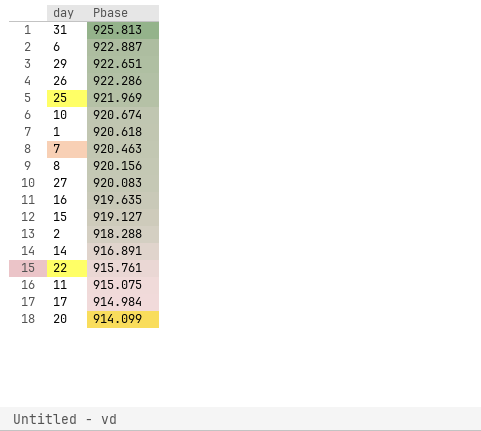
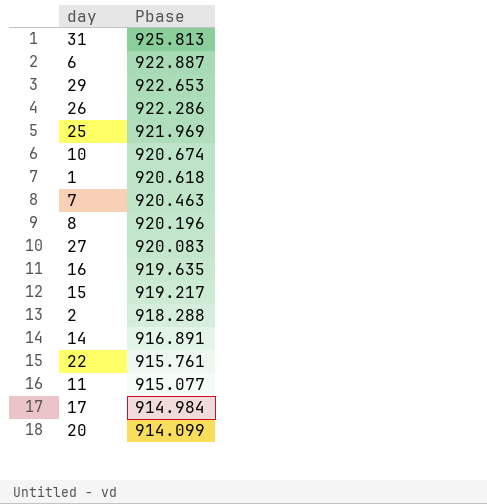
29 | Pbase: 922.651 -> 922.653
8 | Pbase: 920.156 -> 920.196
15 | Pbase: 919.127 -> 919.217
11 | Pbase: 915.075 -> 915.077

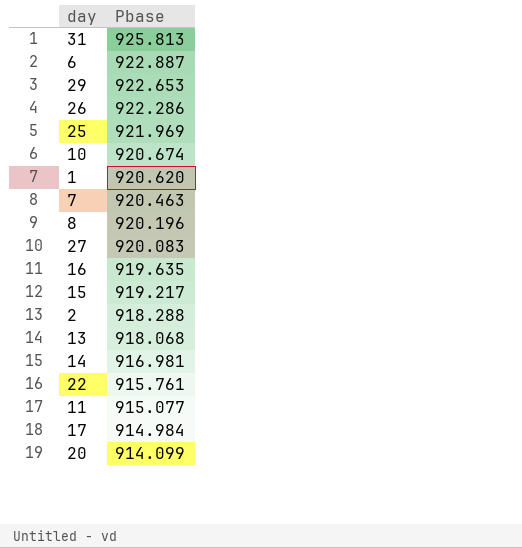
1 | Pbase: 920.618 -> 920.620
row 13: none -> 918.068
14 | Pbase: 916.891 -> 916.981

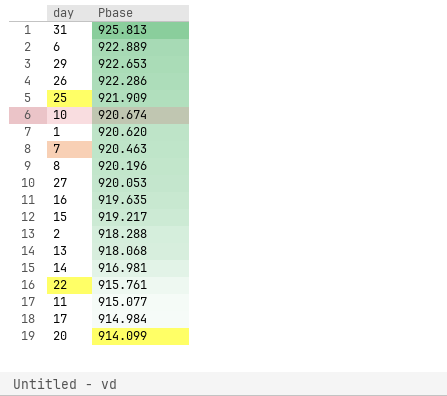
6 | Pbase: 922.887 -> 922.889
25 | Pbase: 921.969 -> 921.909
27 | Pbase: 920.083 -> 920.053

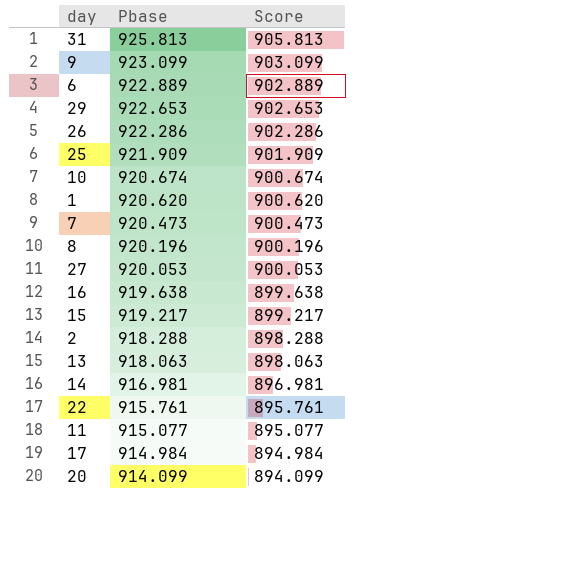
column Score | formula: none -> [Pbase] - 20
row 9: none -> 923.099 | 903.099
7 | Pbase: 920.463 -> 920.473
16 | Pbase: 919.635 -> 919.638
13 | Pbase: 918.068 -> 918.063

